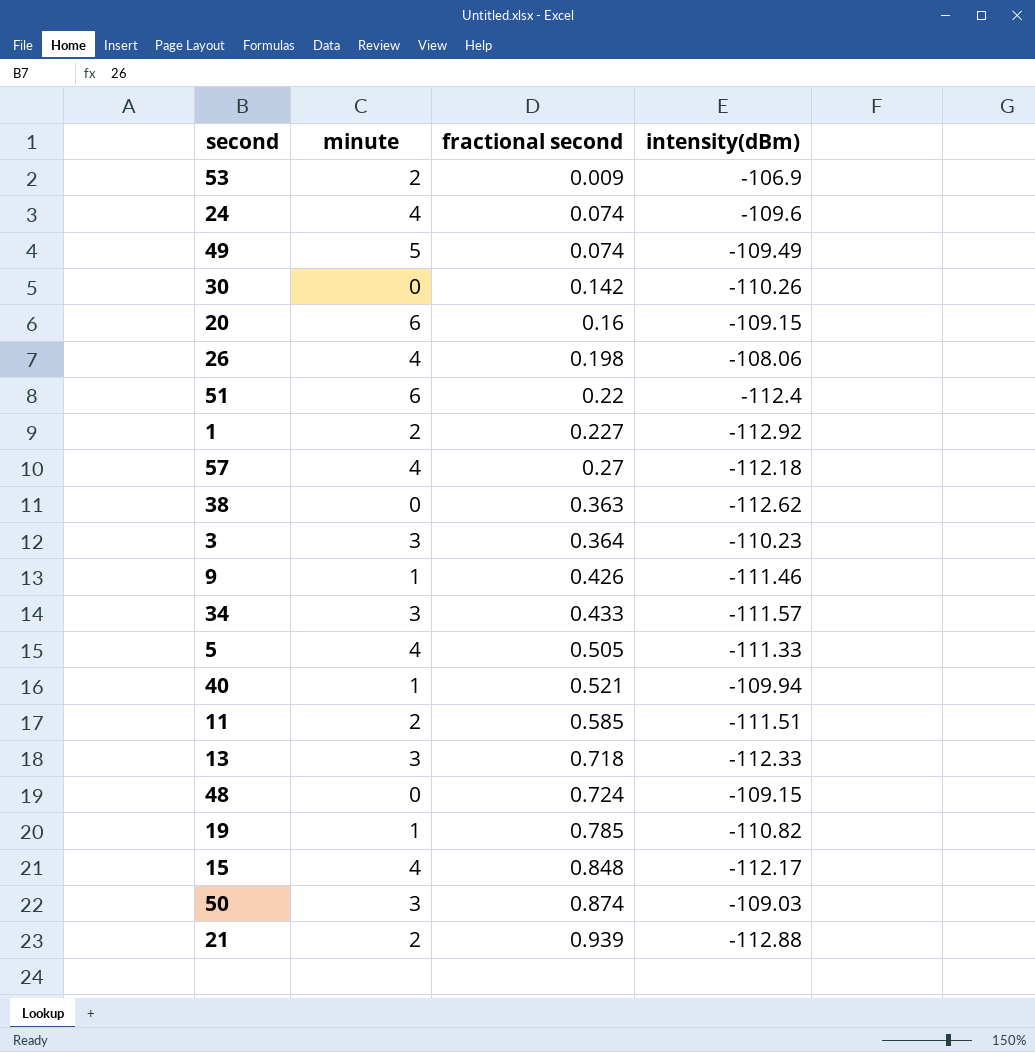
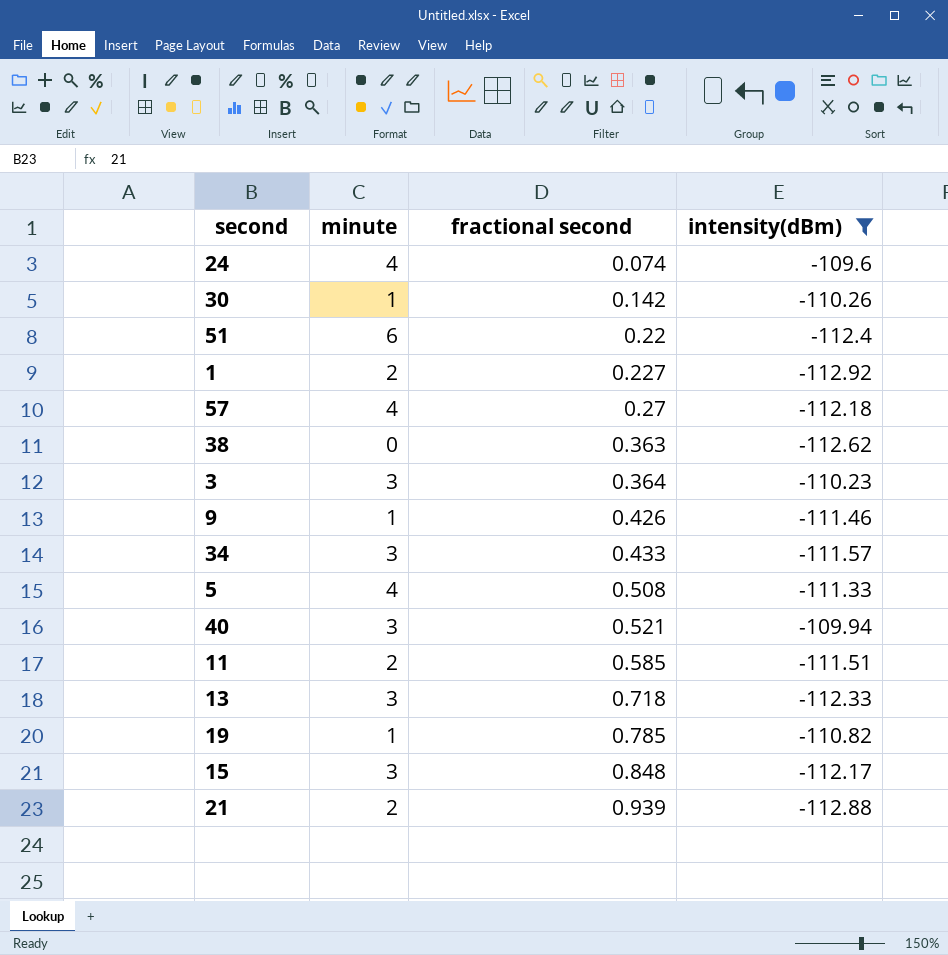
filter: none -> intensity(dBm) <= -109.6
30 | minute: 0 -> 1
5 | fractional second: 0.505 -> 0.508
40 | minute: 1 -> 3
15 | minute: 4 -> 3

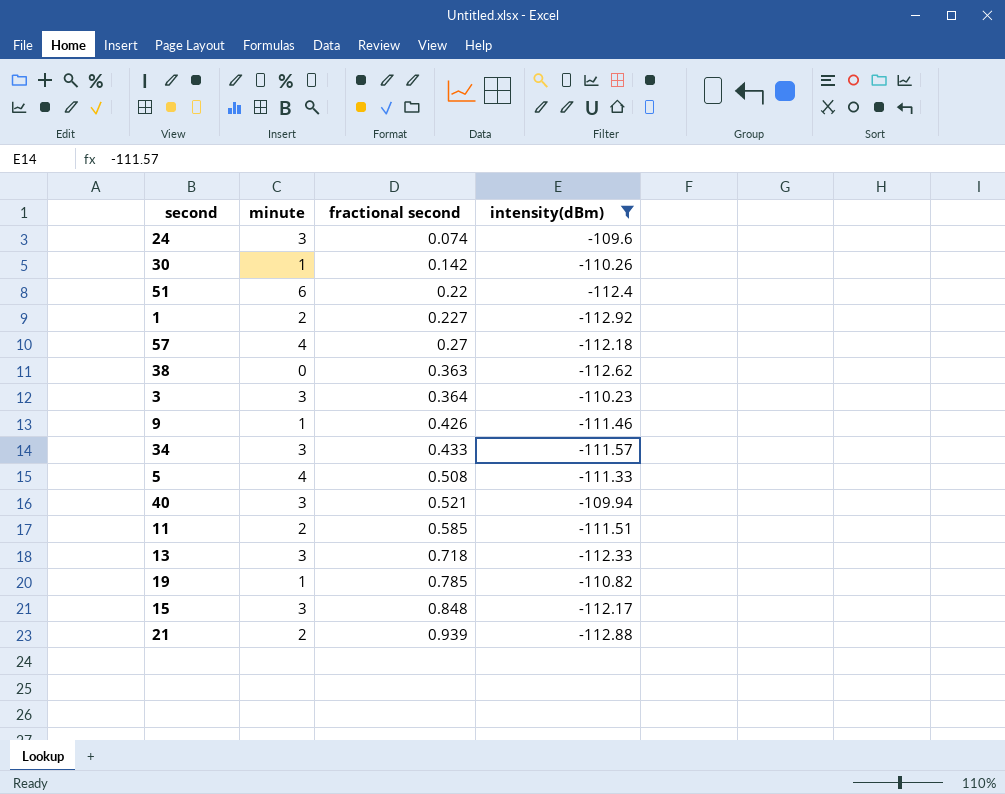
24 | minute: 4 -> 3

